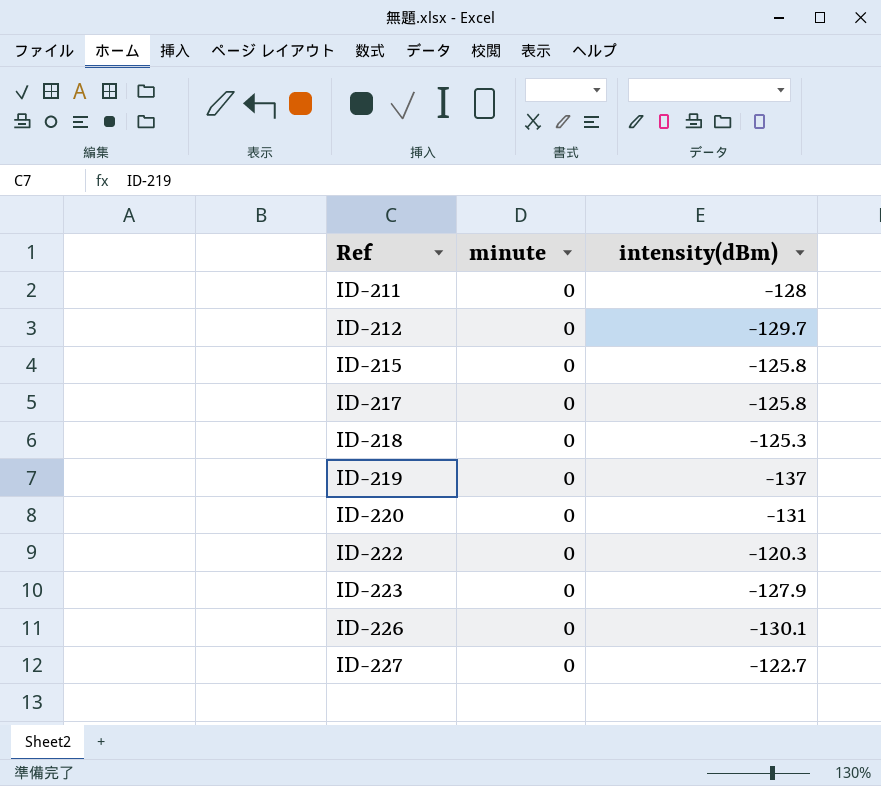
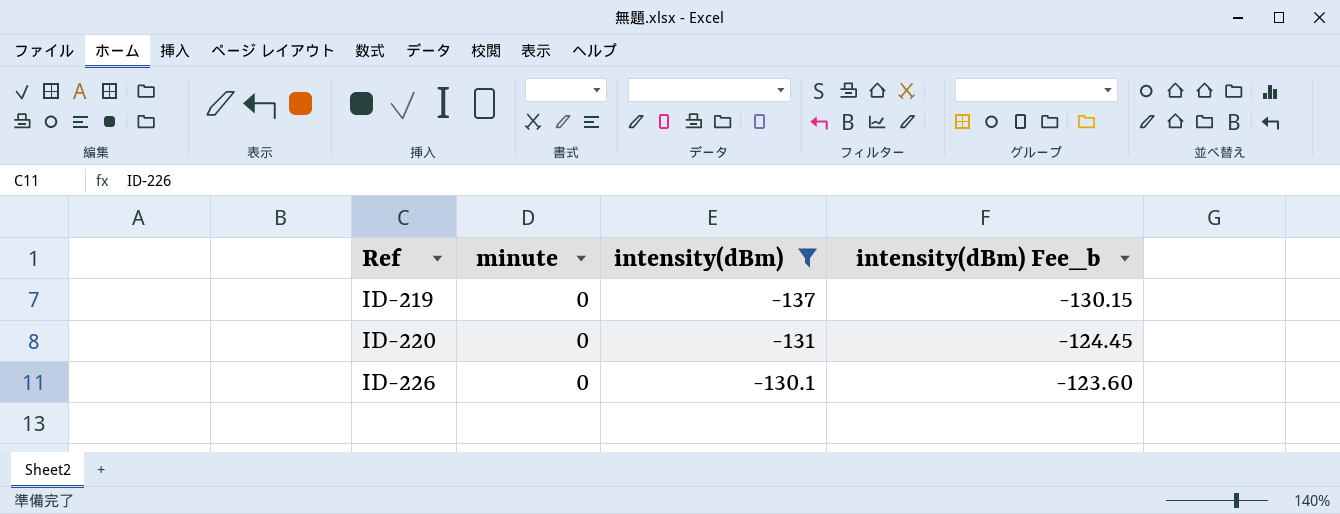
filter: none -> intensity(dBm) <= -130.1
column intensity(dBm) Fee_b | formula: none -> [intensity(dBm)] * 0.95

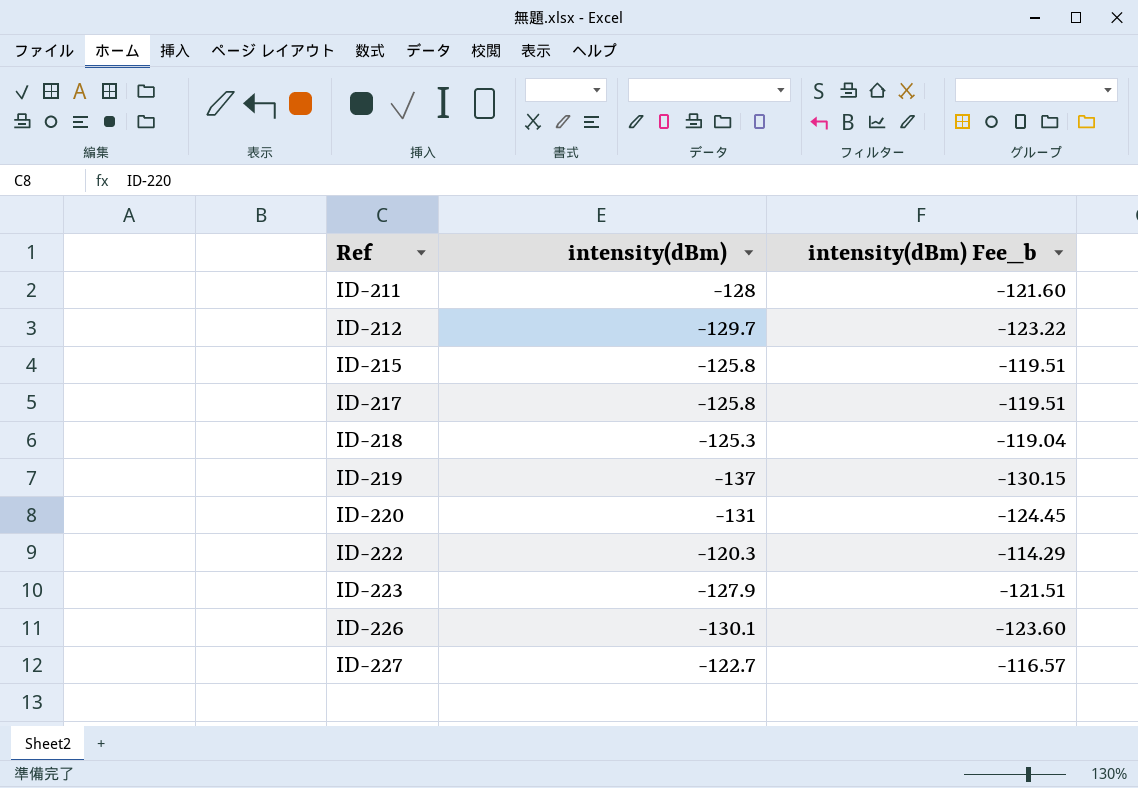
filter: intensity(dBm) <= -130.1 -> none
column minute | position: 2 -> none

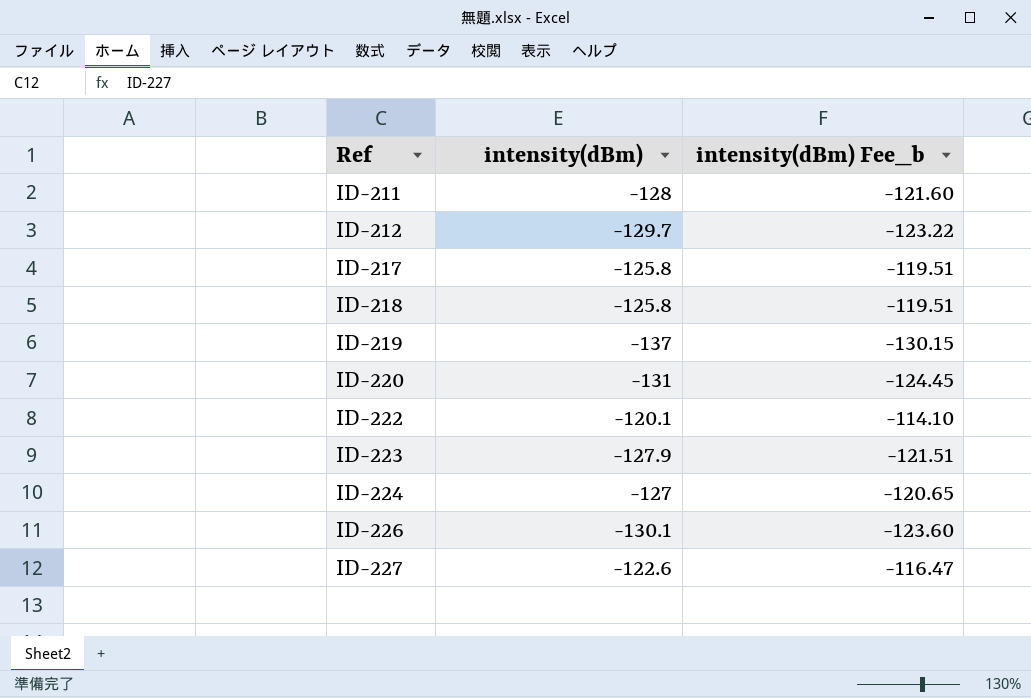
row ID-215: -125.8 | -119.51 -> none
ID-218 | intensity(dBm): -125.3 -> -125.8
ID-218 | intensity(dBm) Fee_b: -119.04 -> -119.51
ID-222 | intensity(dBm): -120.3 -> -120.1
ID-222 | intensity(dBm) Fee_b: -114.29 -> -114.10
row ID-224: none -> -127 | -120.65
ID-227 | intensity(dBm): -122.7 -> -122.6
ID-227 | intensity(dBm) Fee_b: -116.57 -> -116.47

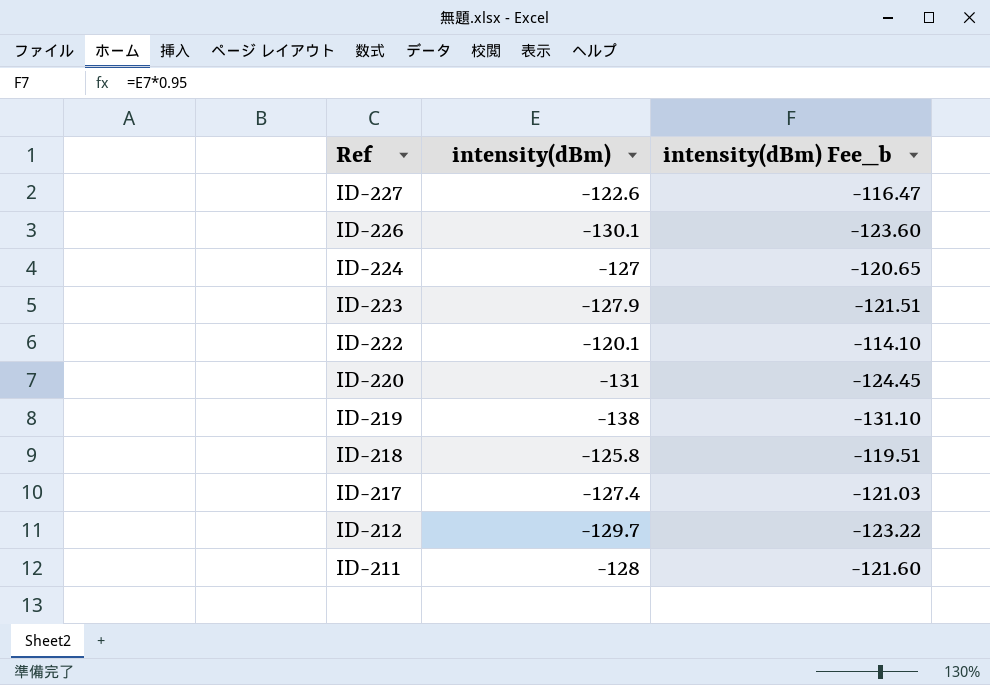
row order: Ref ascending -> Ref descending
ID-219 | intensity(dBm): -137 -> -138
ID-219 | intensity(dBm) Fee_b: -130.15 -> -131.10
ID-217 | intensity(dBm): -125.8 -> -127.4
ID-217 | intensity(dBm) Fee_b: -119.51 -> -121.03

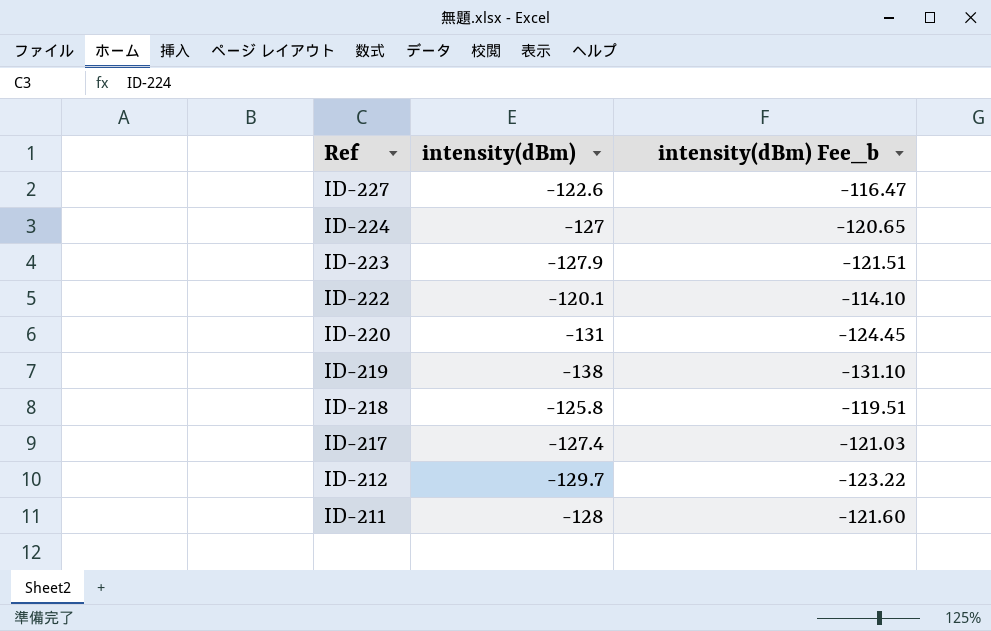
row ID-226: -130.1 | -123.60 -> none

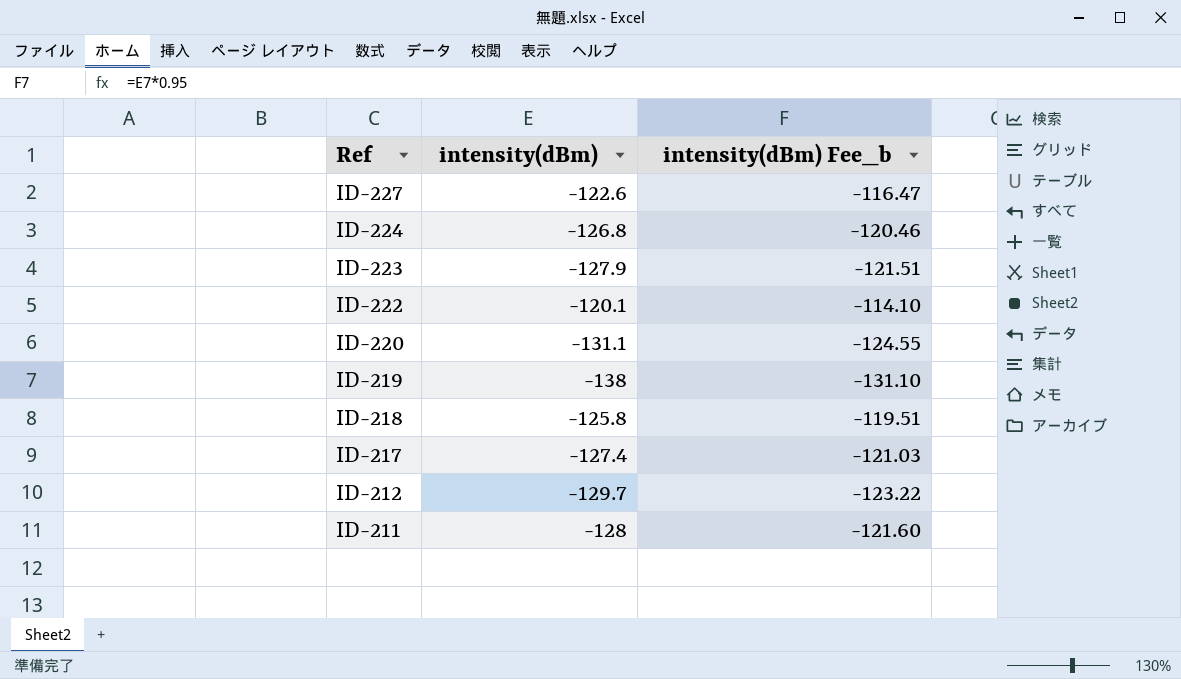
ID-224 | intensity(dBm): -127 -> -126.8
ID-224 | intensity(dBm) Fee_b: -120.65 -> -120.46
ID-220 | intensity(dBm): -131 -> -131.1
ID-220 | intensity(dBm) Fee_b: -124.45 -> -124.55

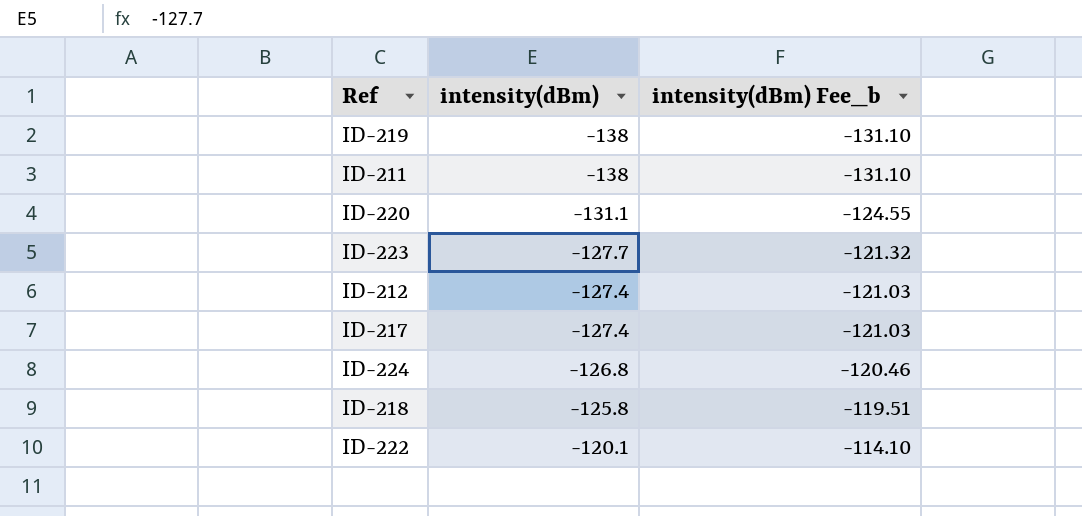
row order: Ref descending -> intensity(dBm) ascending
row ID-227: -122.6 | -116.47 -> none
ID-211 | intensity(dBm): -128 -> -138
ID-211 | intensity(dBm) Fee_b: -121.60 -> -131.10
ID-223 | intensity(dBm): -127.9 -> -127.7
ID-223 | intensity(dBm) Fee_b: -121.51 -> -121.32
ID-212 | intensity(dBm): -129.7 -> -127.4
ID-212 | intensity(dBm) Fee_b: -123.22 -> -121.03

